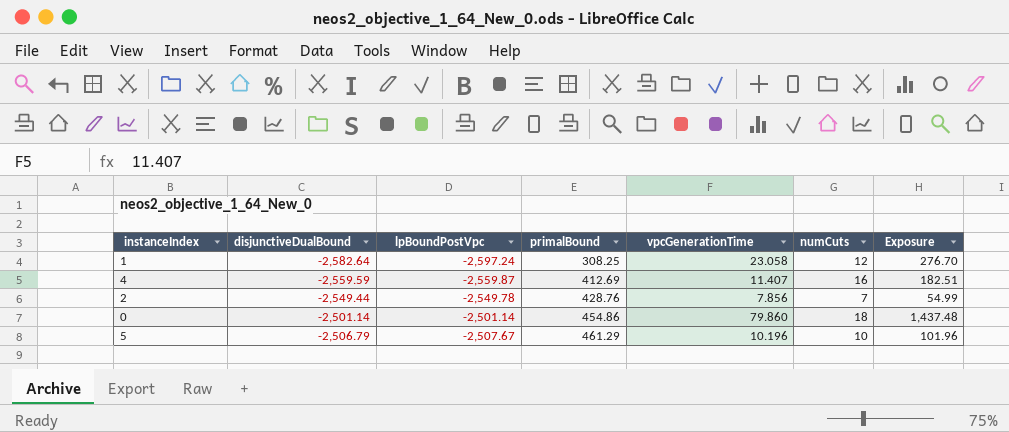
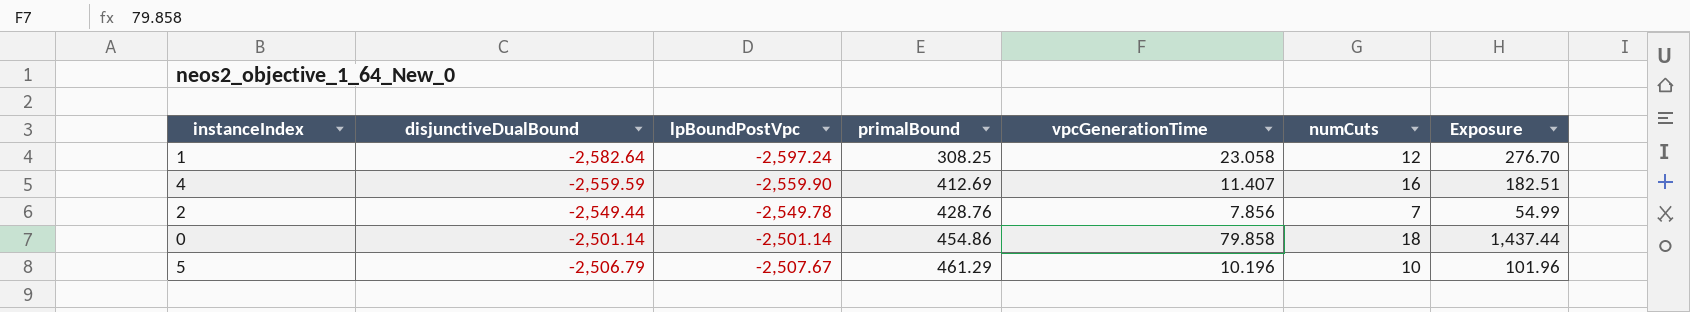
4 | lpBoundPostVpc: -2,559.87 -> -2,559.90
0 | vpcGenerationTime: 79.860 -> 79.858
0 | Exposure: 1,437.48 -> 1,437.44

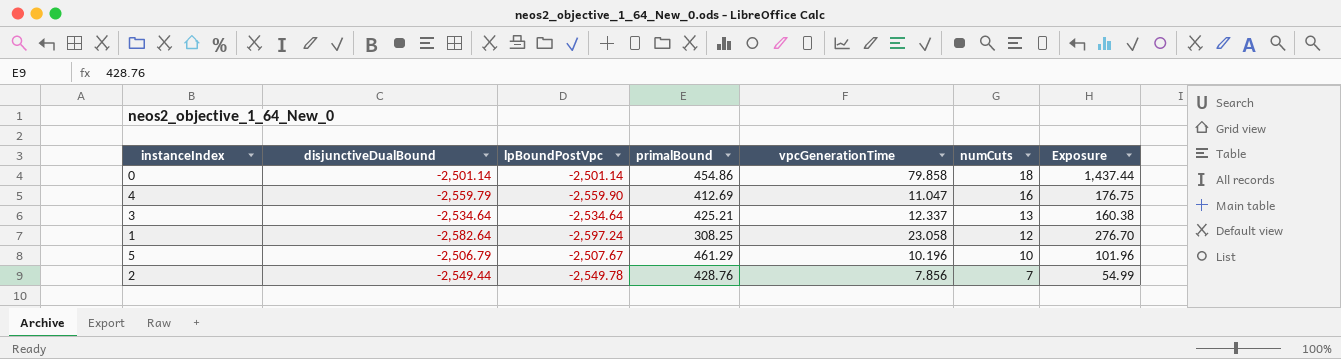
row order: primalBound ascending -> numCuts descending
4 | disjunctiveDualBound: -2,559.59 -> -2,559.79
4 | vpcGenerationTime: 11.407 -> 11.047
4 | Exposure: 182.51 -> 176.75
row 3: none -> -2,534.64 | -2,534.64 | 425.21 | 12.337 | 13 | 160.38

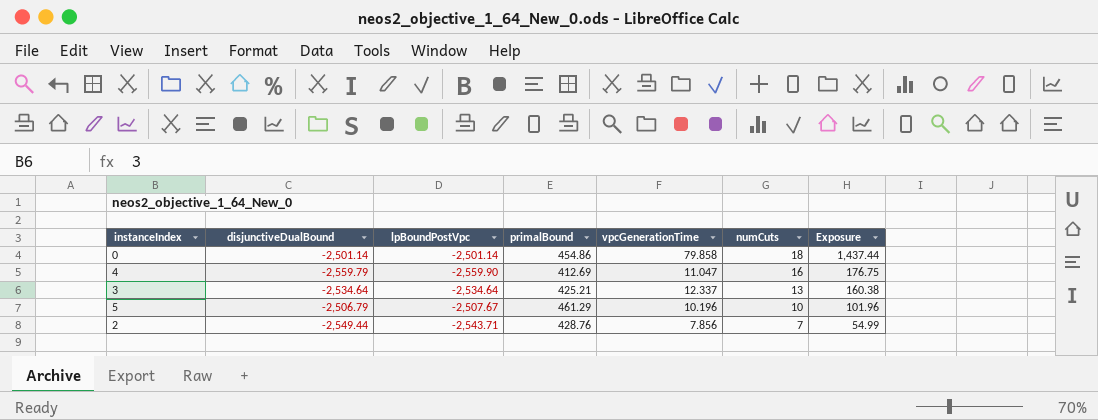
row 1: -2,582.64 | -2,597.24 | 308.25 | 23.058 | 12 | 276.70 -> none
2 | lpBoundPostVpc: -2,549.78 -> -2,543.71

